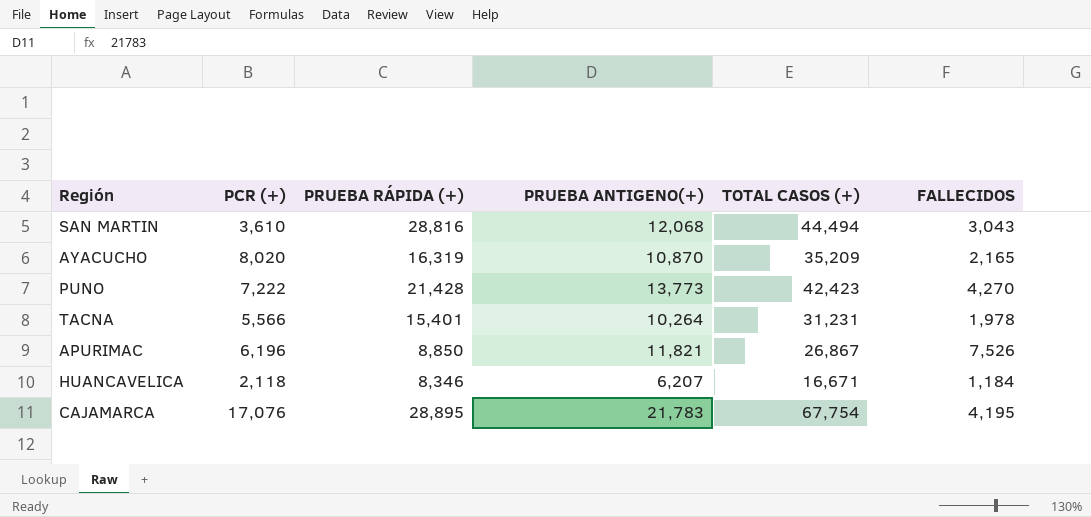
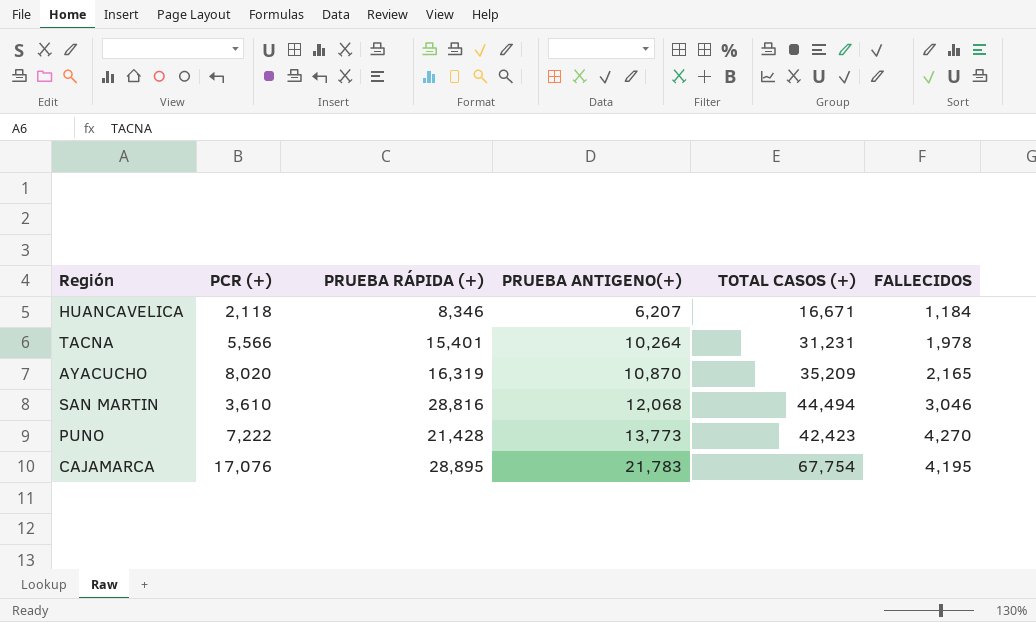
row order: none -> PRUEBA ANTIGENO(+) ascending
row APURIMAC: 6,196 | 8,850 | 11,821 | 26,867 | 7,526 -> none
SAN MARTIN | FALLECIDOS: 3,043 -> 3,046

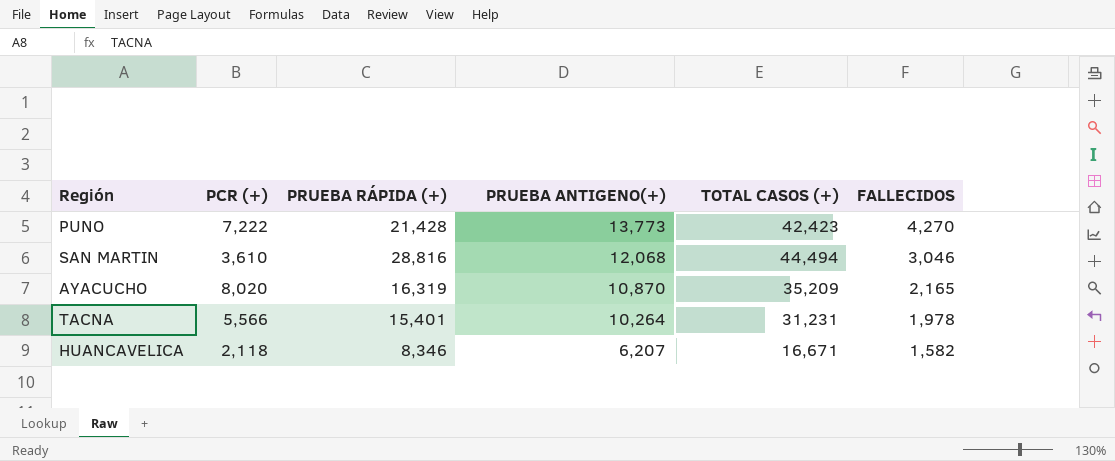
row order: PRUEBA ANTIGENO(+) ascending -> PRUEBA ANTIGENO(+) descending
row CAJAMARCA: 17,076 | 28,895 | 21,783 | 67,754 | 4,195 -> none
HUANCAVELICA | FALLECIDOS: 1,184 -> 1,582

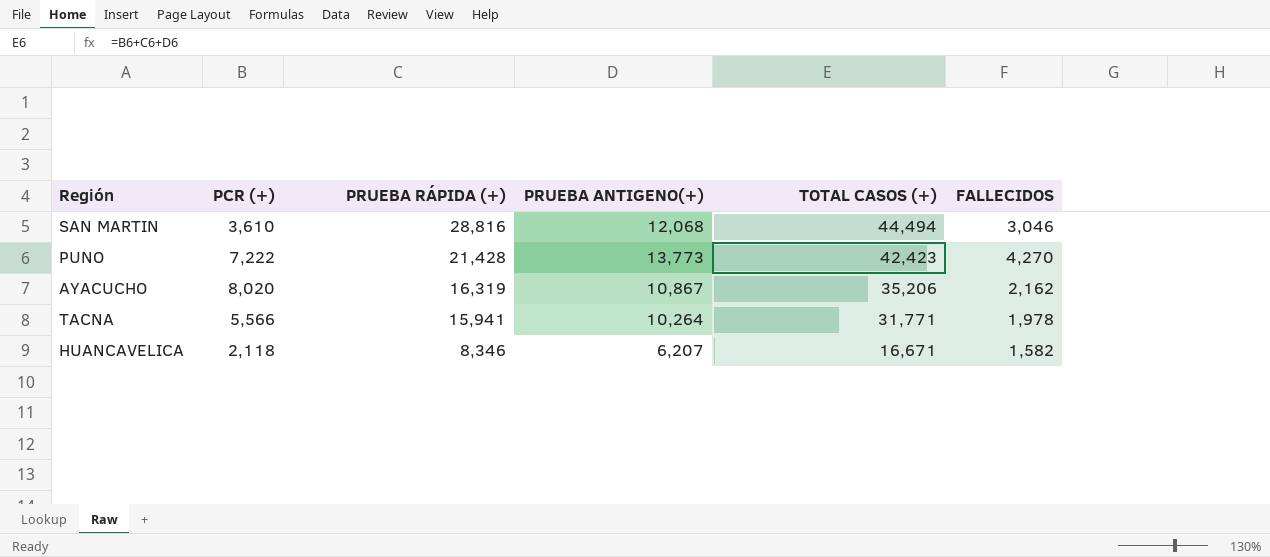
row order: PRUEBA ANTIGENO(+) descending -> PRUEBA RÁPIDA (+) descending
AYACUCHO | PRUEBA ANTIGENO(+): 10,870 -> 10,867
AYACUCHO | TOTAL CASOS (+): 35,209 -> 35,206
AYACUCHO | FALLECIDOS: 2,165 -> 2,162
TACNA | PRUEBA RÁPIDA (+): 15,401 -> 15,941
TACNA | TOTAL CASOS (+): 31,231 -> 31,771

